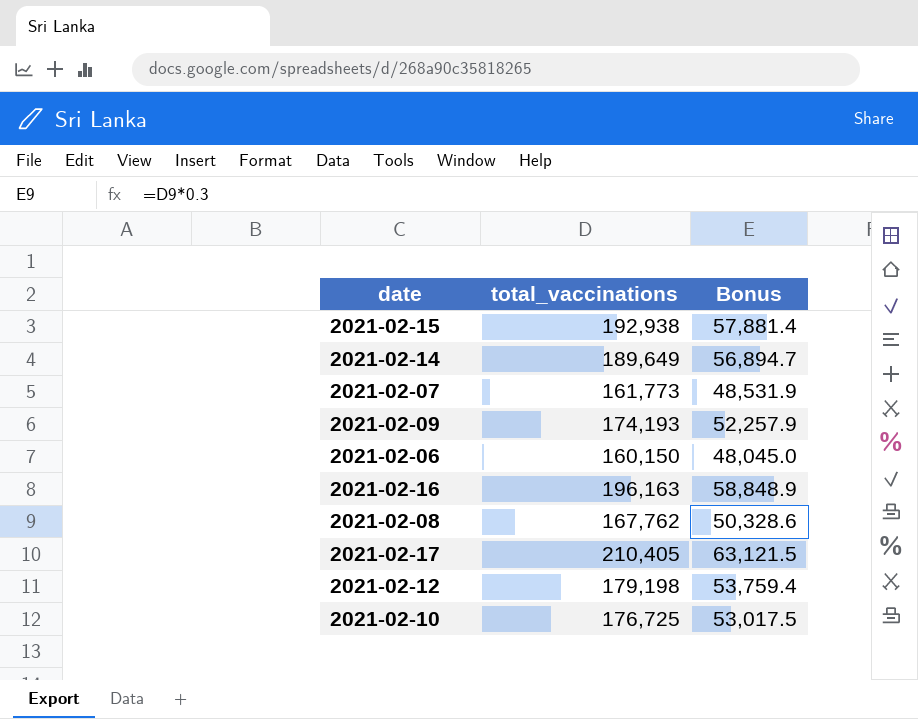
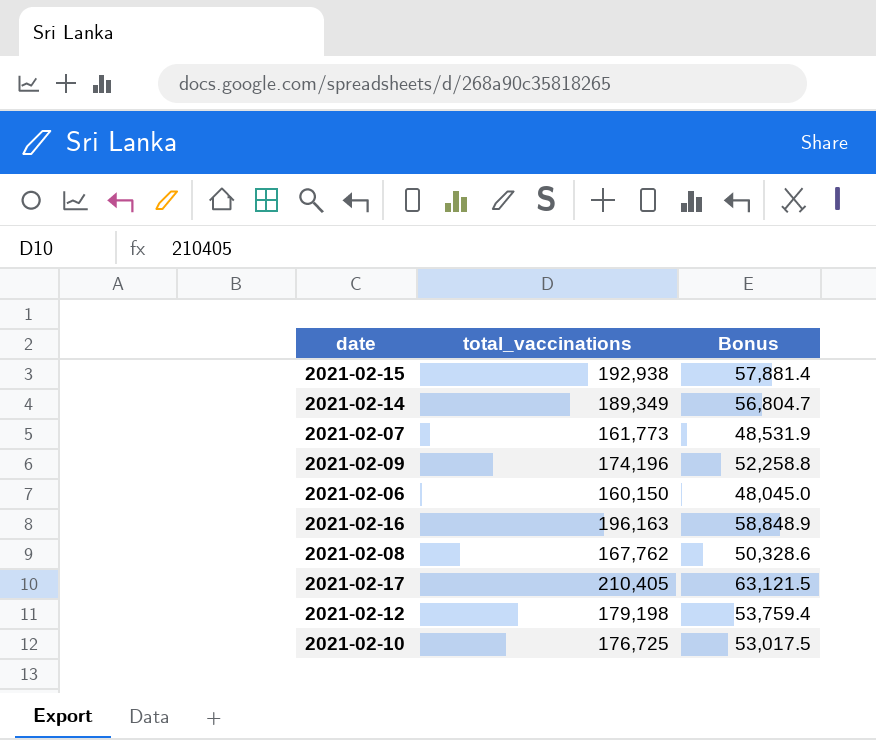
2021-02-14 | total_vaccinations: 189,649 -> 189,349
2021-02-14 | Bonus: 56,894.7 -> 56,804.7
2021-02-09 | total_vaccinations: 174,193 -> 174,196
2021-02-09 | Bonus: 52,257.9 -> 52,258.8

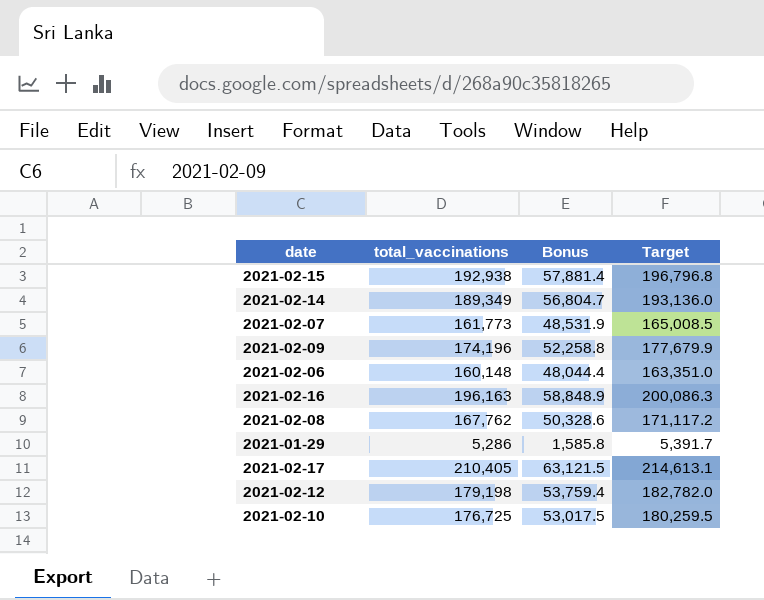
column Target | formula: none -> [total_vaccinations] * 1.02
2021-02-06 | total_vaccinations: 160,150 -> 160,148
2021-02-06 | Bonus: 48,045.0 -> 48,044.4
row 2021-01-29: none -> 5,286 | 1,585.8 | 5,391.7

